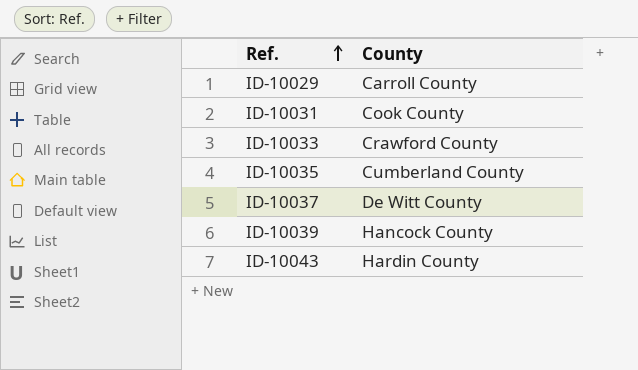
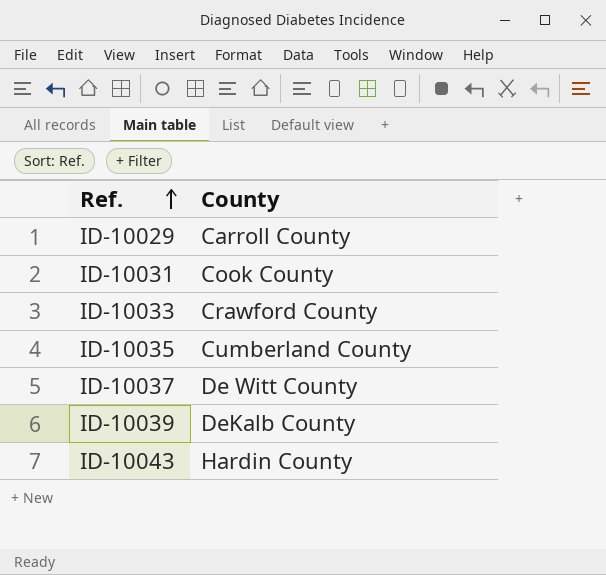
ID-10039 | County: Hancock County -> DeKalb County

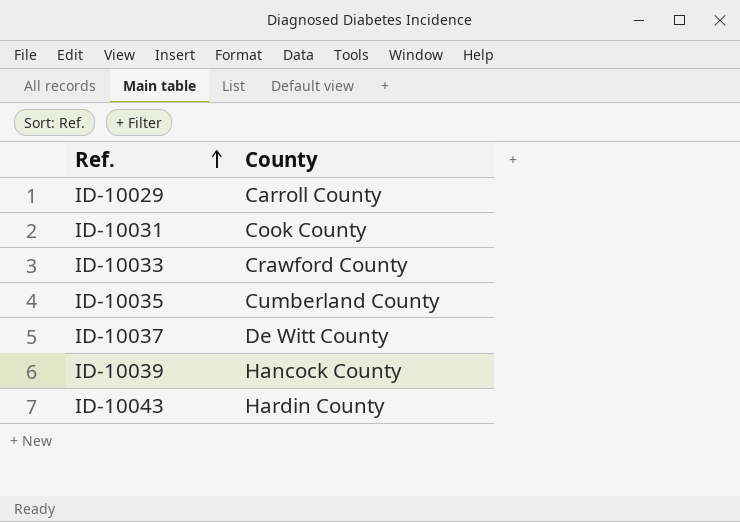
ID-10039 | County: DeKalb County -> Hancock County

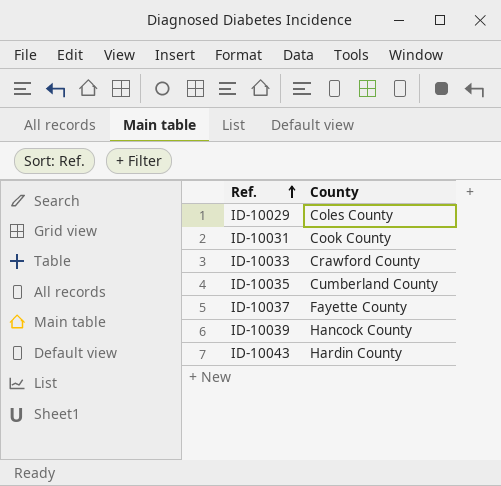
ID-10029 | County: Carroll County -> Coles County
ID-10037 | County: De Witt County -> Fayette County

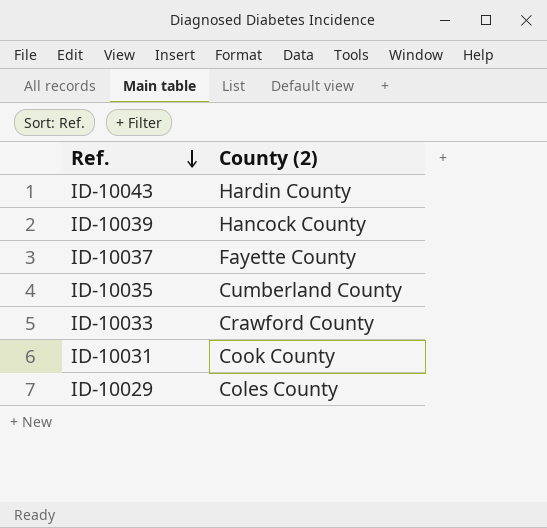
row order: Ref. ascending -> Ref. descending
column name: County -> County (2)

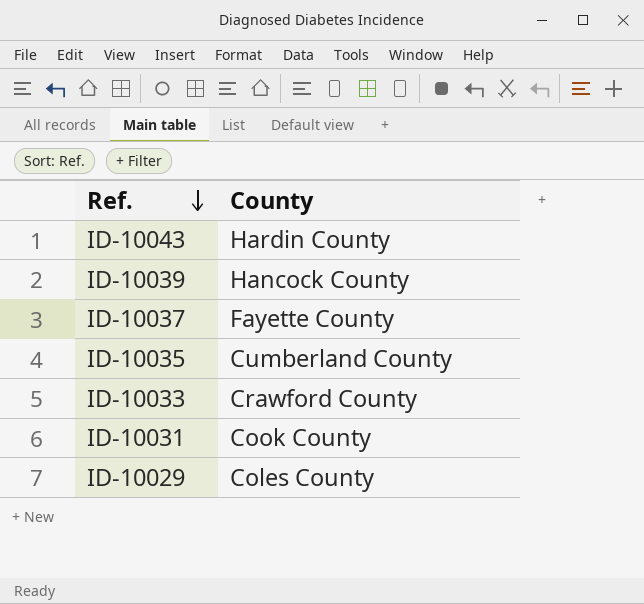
column name: County (2) -> County

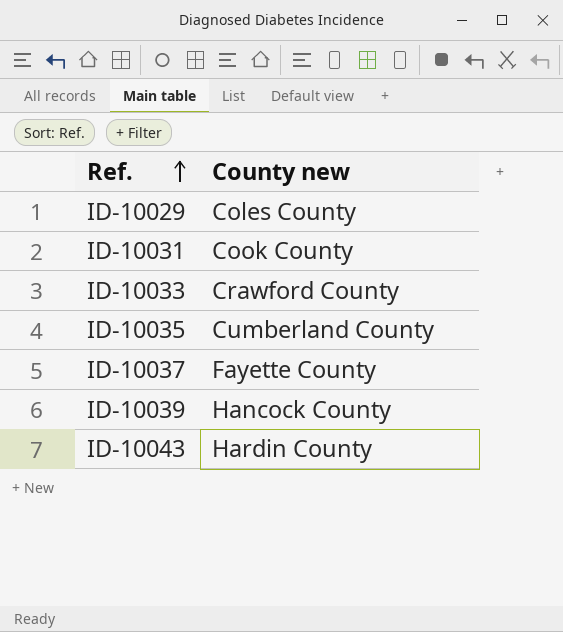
row order: Ref. descending -> Ref. ascending
column name: County -> County new

